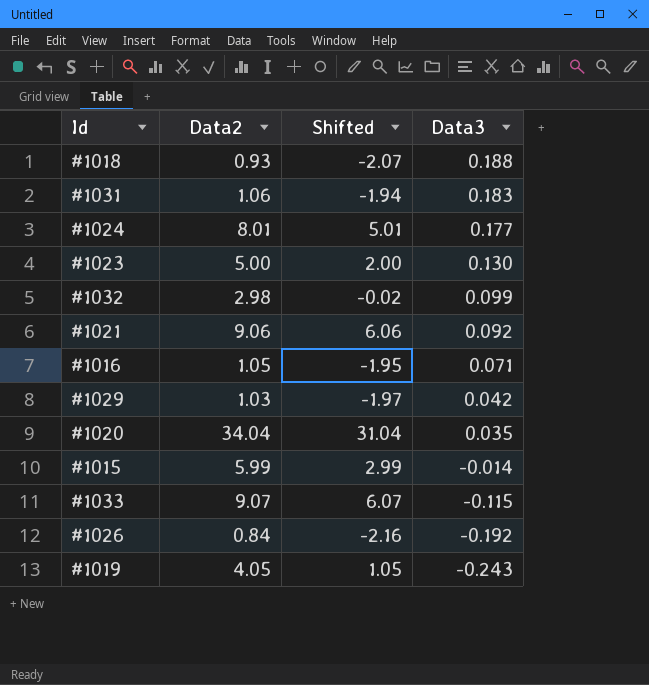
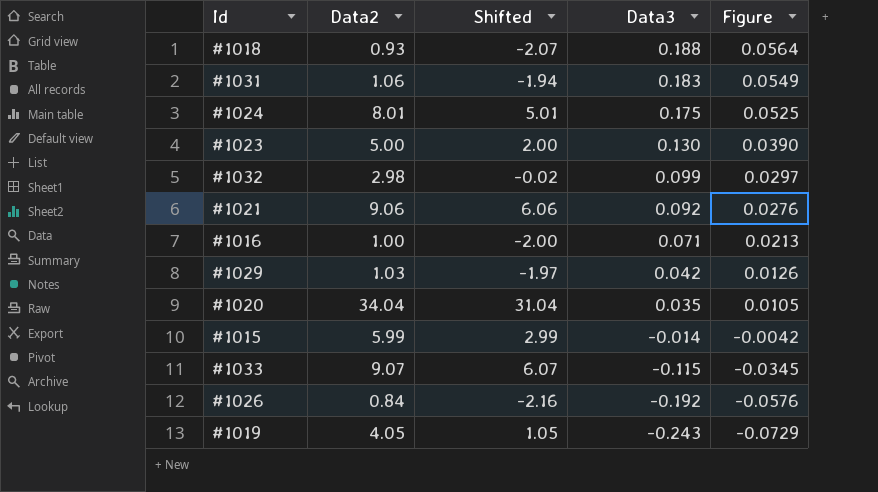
column Figure | formula: none -> [Data3] * 0.3
#1024 | Data3: 0.177 -> 0.175
#1016 | Data2: 1.05 -> 1.00
#1016 | Shifted: -1.95 -> -2.00

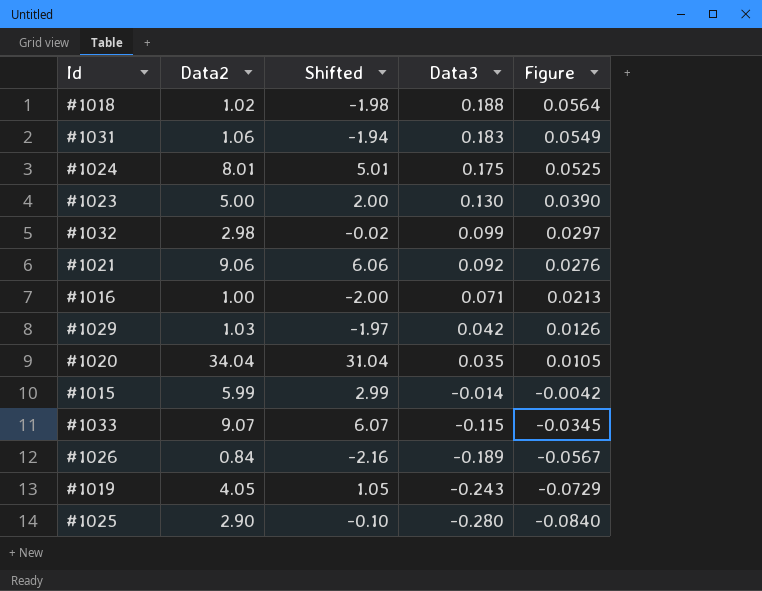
#1018 | Data2: 0.93 -> 1.02
#1018 | Shifted: -2.07 -> -1.98
#1026 | Data3: -0.192 -> -0.189
#1026 | Figure: -0.0576 -> -0.0567
row #1025: none -> 2.90 | -0.10 | -0.280 | -0.0840

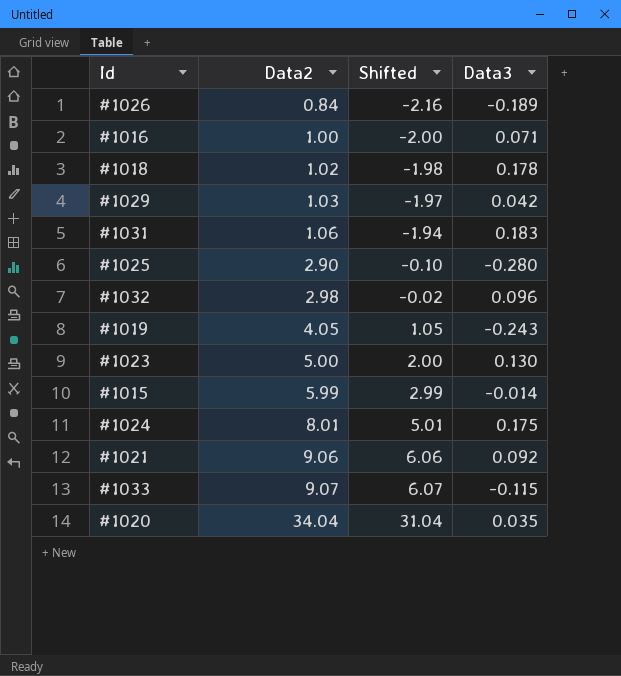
row order: Data3 descending -> Data2 ascending
column Figure | formula: [Data3] * 0.3 -> none
#1018 | Data3: 0.188 -> 0.178
#1032 | Data3: 0.099 -> 0.096

